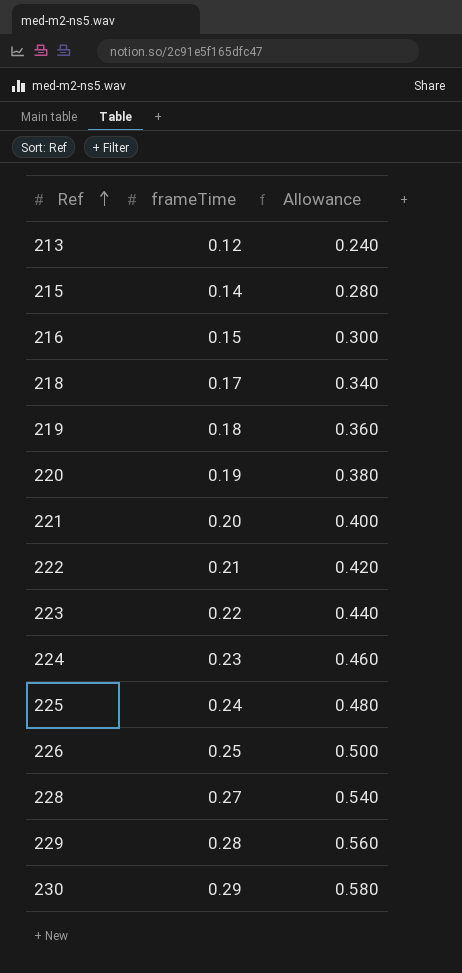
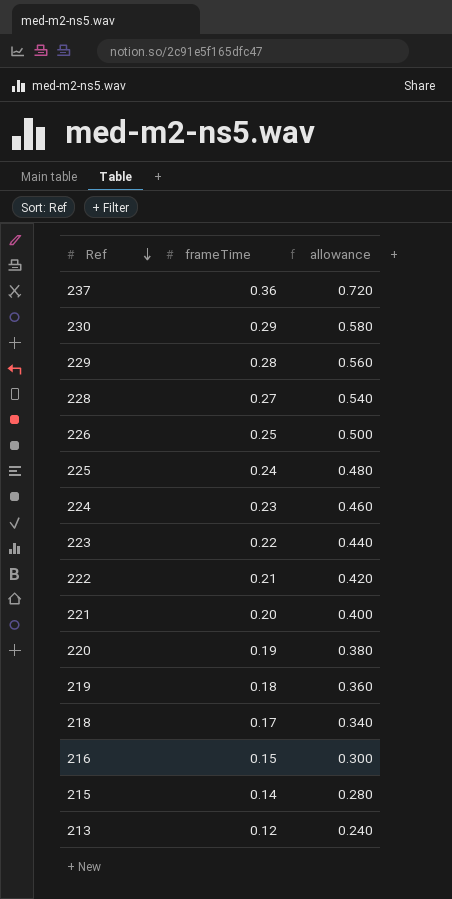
row order: Ref ascending -> Ref descending
column name: Allowance -> allowance
row 237: none -> 0.36 | 0.720

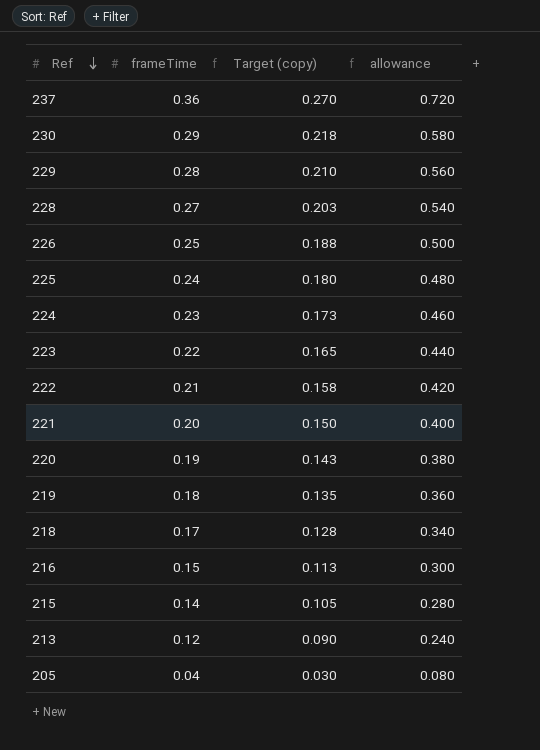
column Target (copy) | formula: none -> [frameTime] * 0.75
row 205: none -> 0.04 | 0.030 | 0.080

